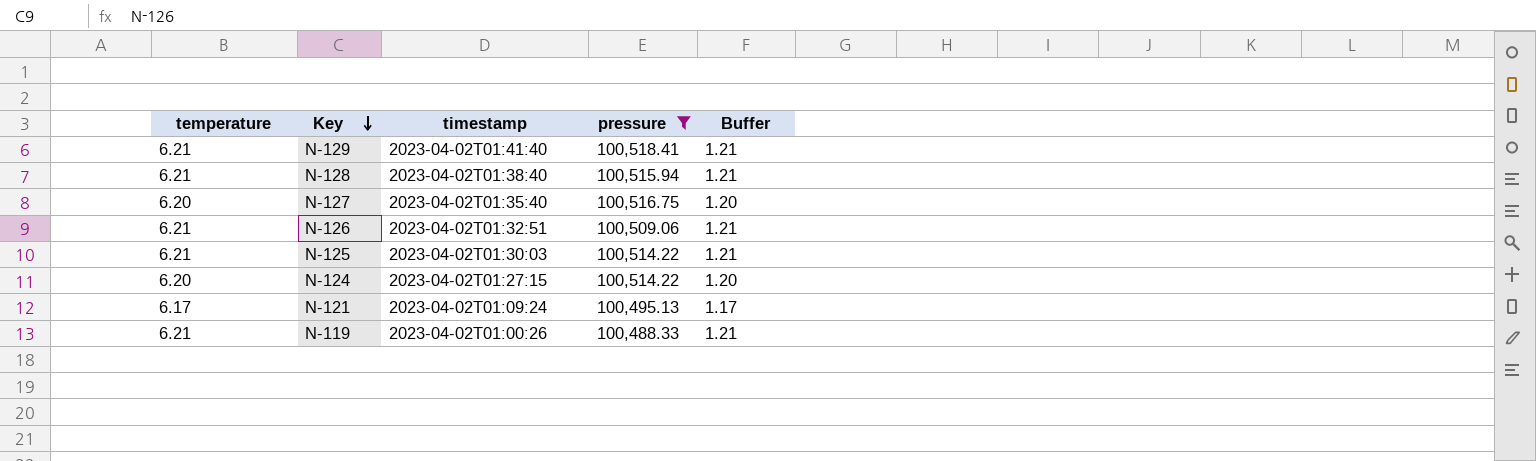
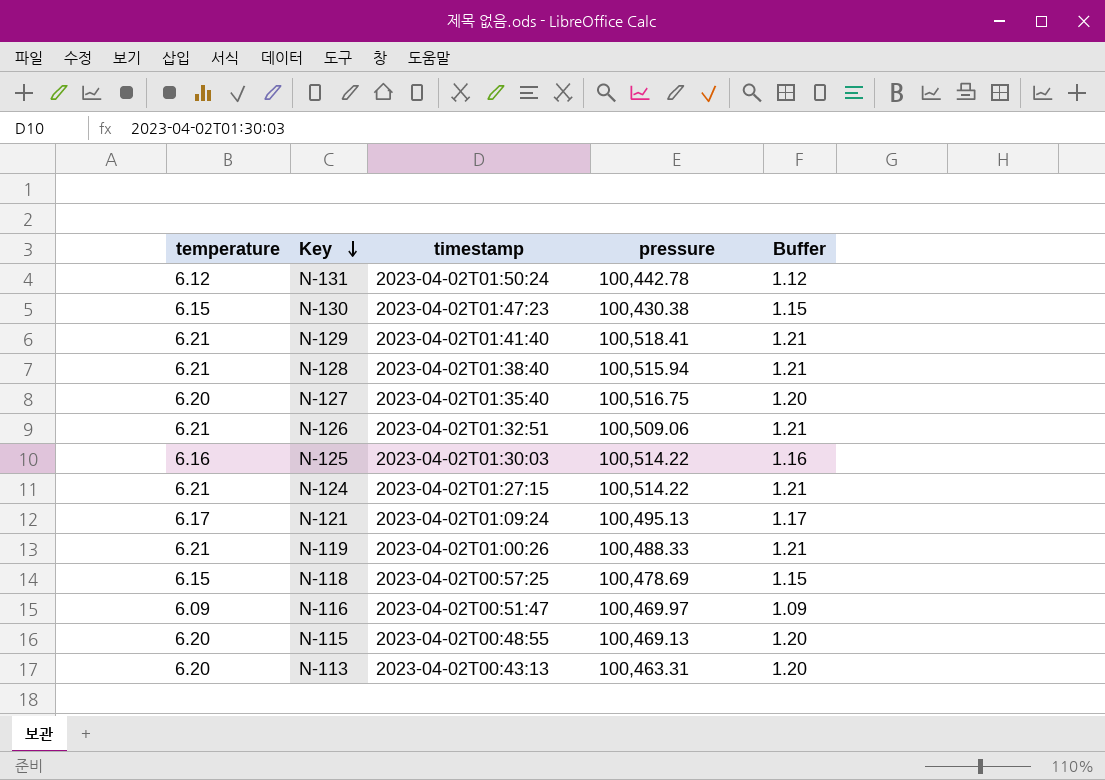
filter: pressure >= 100,488.33 -> none
N-125 | temperature: 6.21 -> 6.16
N-125 | Buffer: 1.21 -> 1.16
N-124 | temperature: 6.20 -> 6.21
N-124 | Buffer: 1.20 -> 1.21

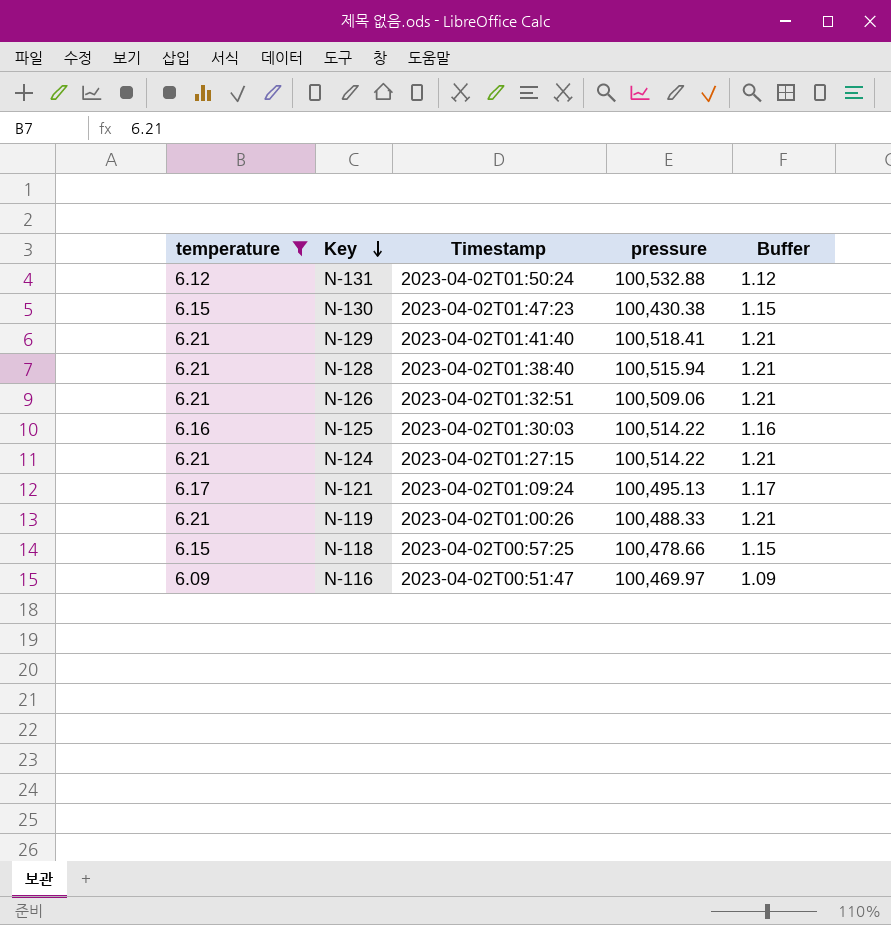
filter: none -> temperature != 6.20
column name: timestamp -> Timestamp
N-131 | pressure: 100,442.78 -> 100,532.88
N-118 | pressure: 100,478.69 -> 100,478.66

